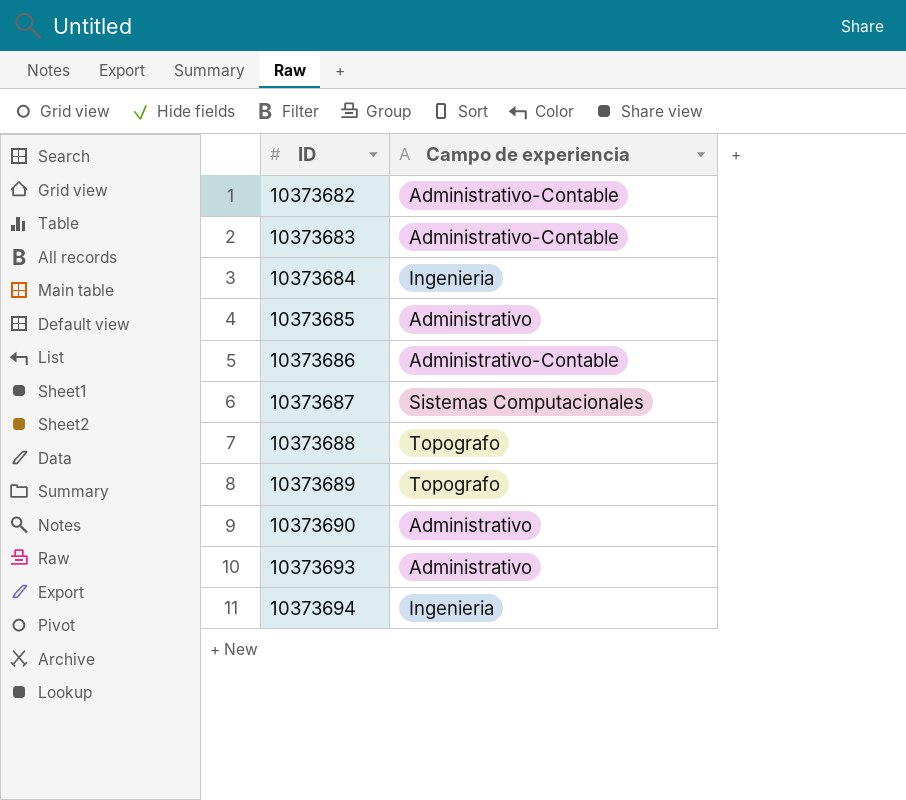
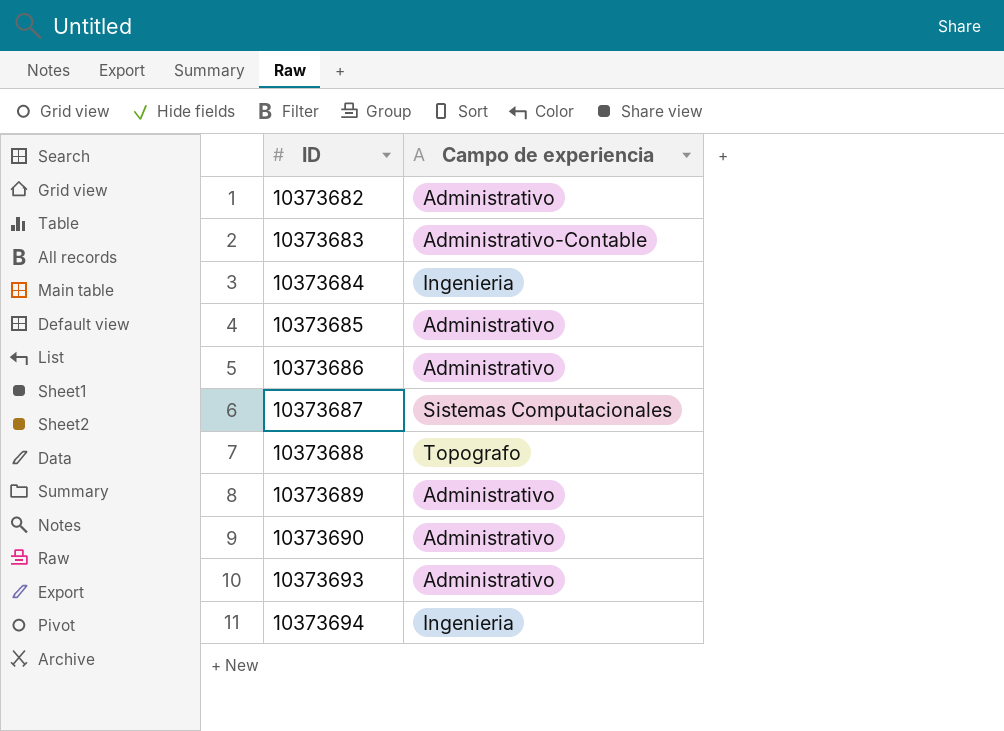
10373682 | Campo de experiencia: Administrativo-Contable -> Administrativo
10373686 | Campo de experiencia: Administrativo-Contable -> Administrativo
10373689 | Campo de experiencia: Topografo -> Administrativo

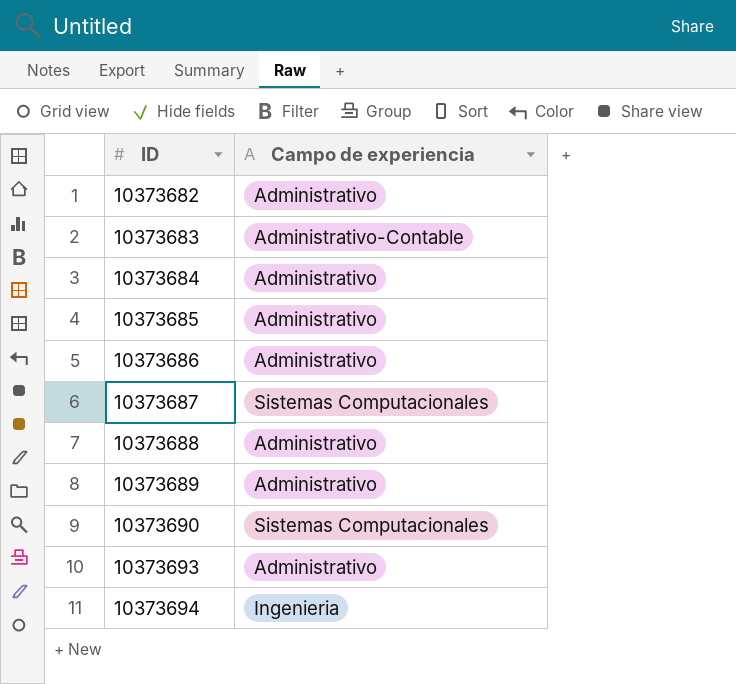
10373684 | Campo de experiencia: Ingenieria -> Administrativo
10373688 | Campo de experiencia: Topografo -> Administrativo
10373690 | Campo de experiencia: Administrativo -> Sistemas Computacionales

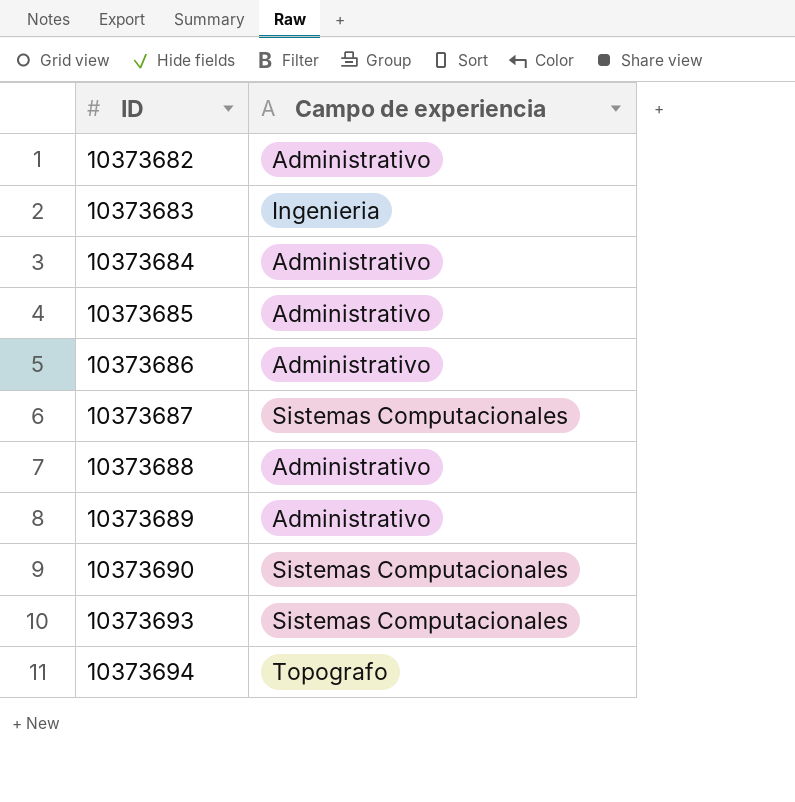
10373683 | Campo de experiencia: Administrativo-Contable -> Ingenieria
10373693 | Campo de experiencia: Administrativo -> Sistemas Computacionales
10373694 | Campo de experiencia: Ingenieria -> Topografo

